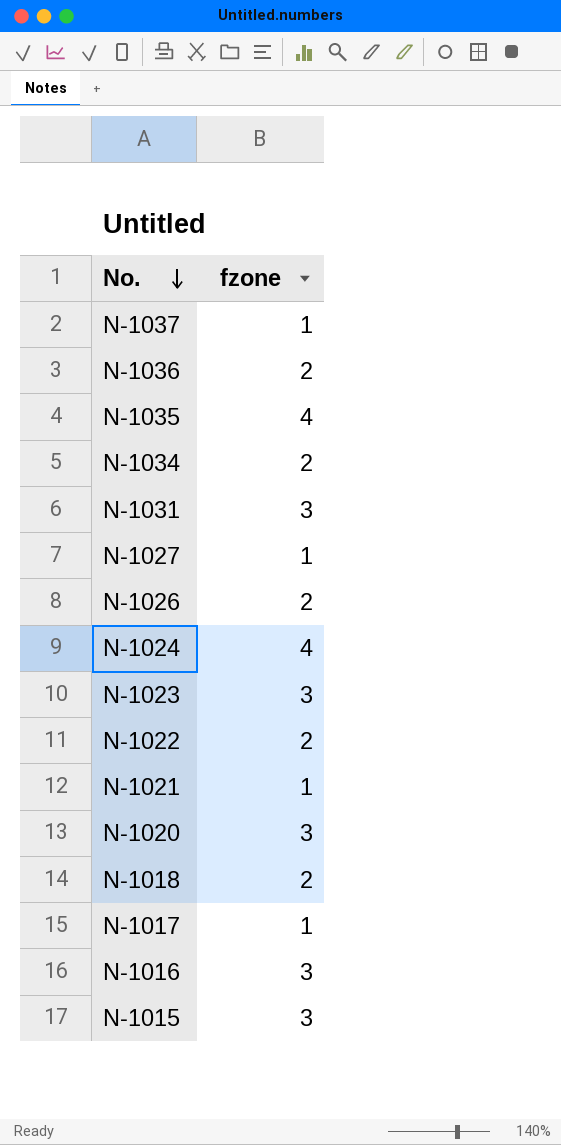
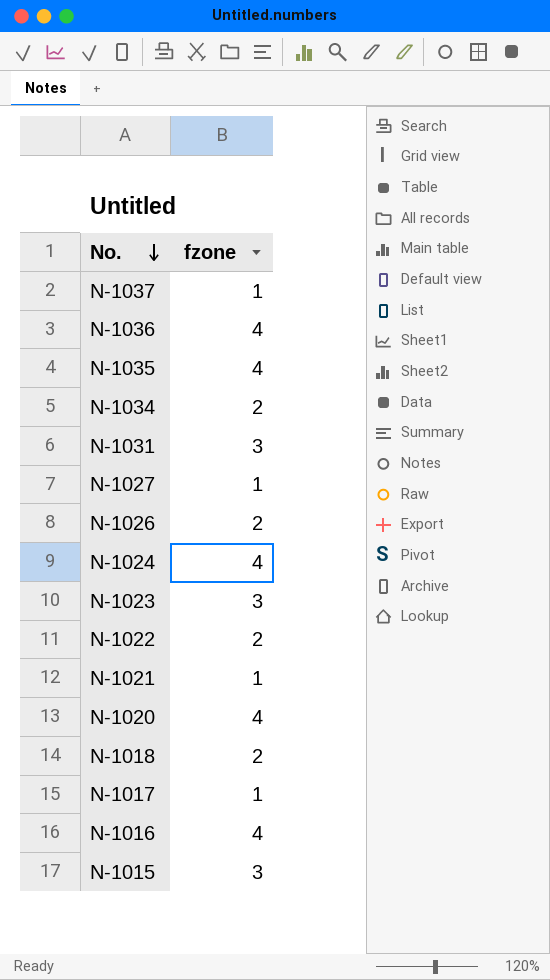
N-1036 | fzone: 2 -> 4
N-1020 | fzone: 3 -> 4
N-1016 | fzone: 3 -> 4

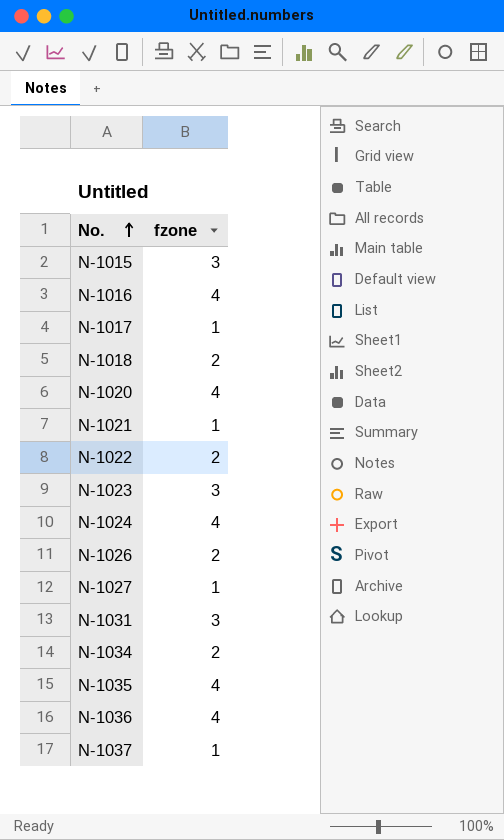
row order: No. descending -> No. ascending

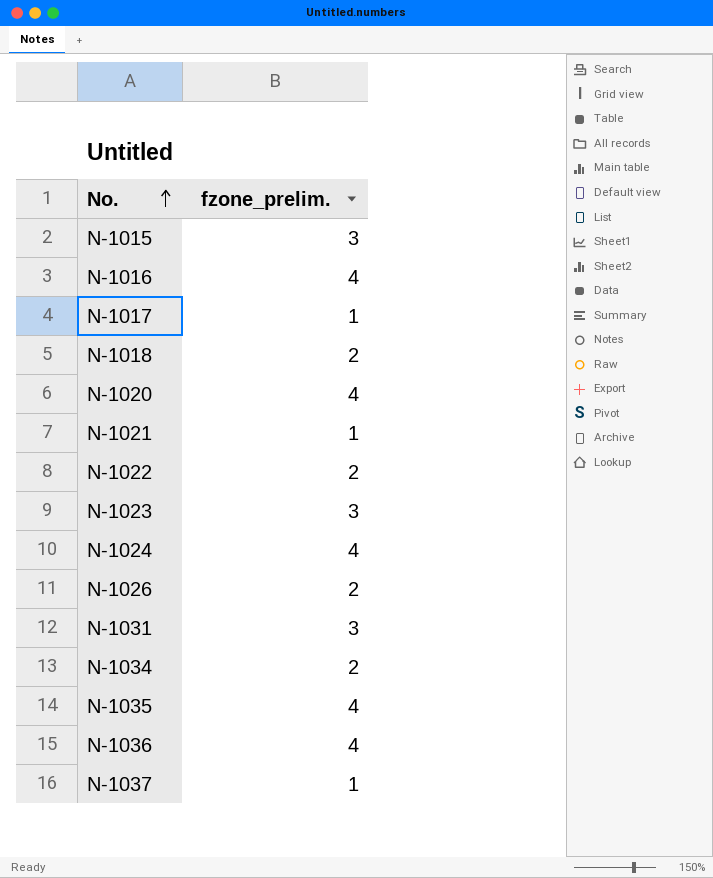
column name: fzone -> fzone_prelim.
row N-1027: 1 -> none

